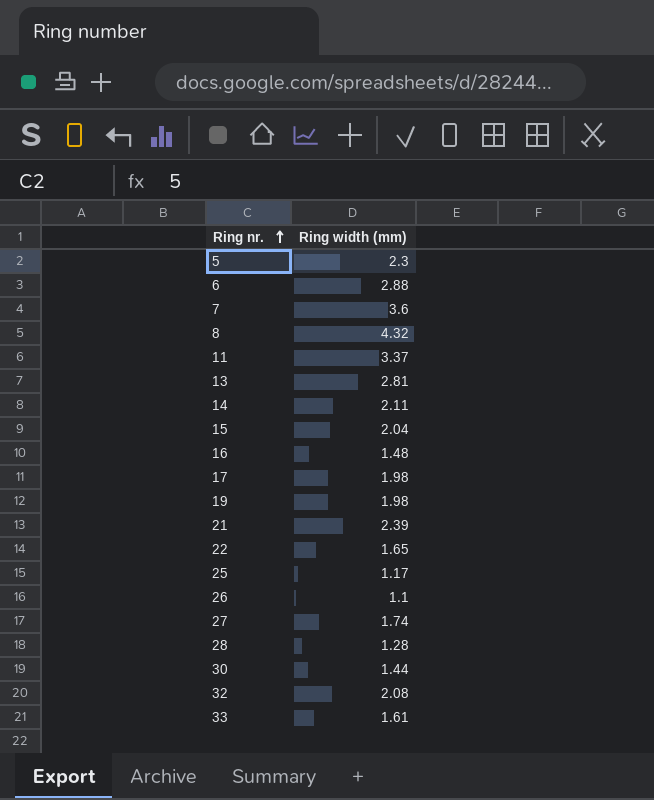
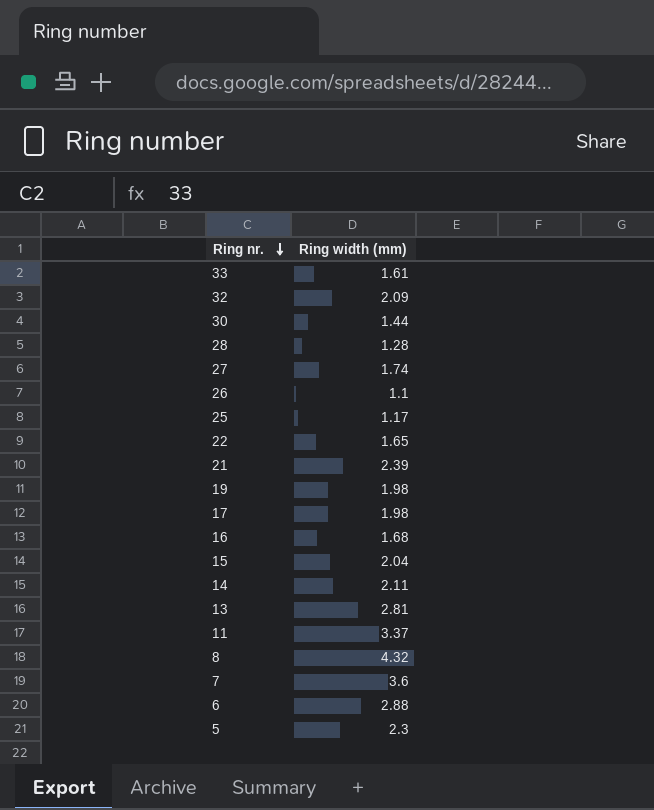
row order: Ring nr. ascending -> Ring nr. descending
32 | Ring width (mm): 2.08 -> 2.09
16 | Ring width (mm): 1.48 -> 1.68

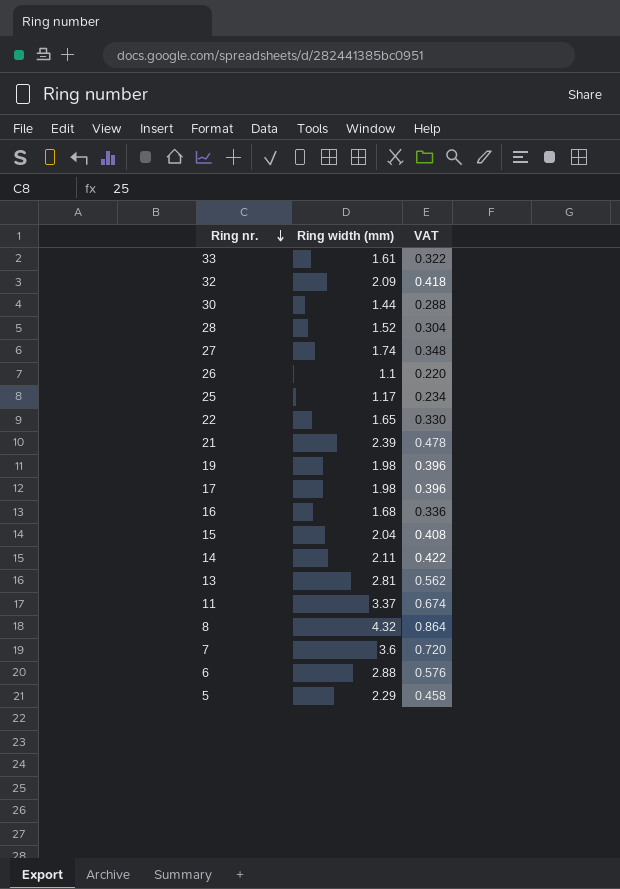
column VAT | formula: none -> [Ring width (mm)] * 0.2
28 | Ring width (mm): 1.28 -> 1.52
5 | Ring width (mm): 2.3 -> 2.29

